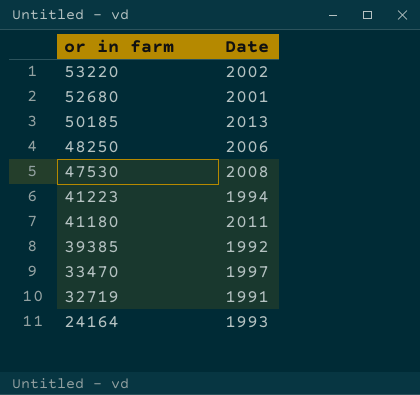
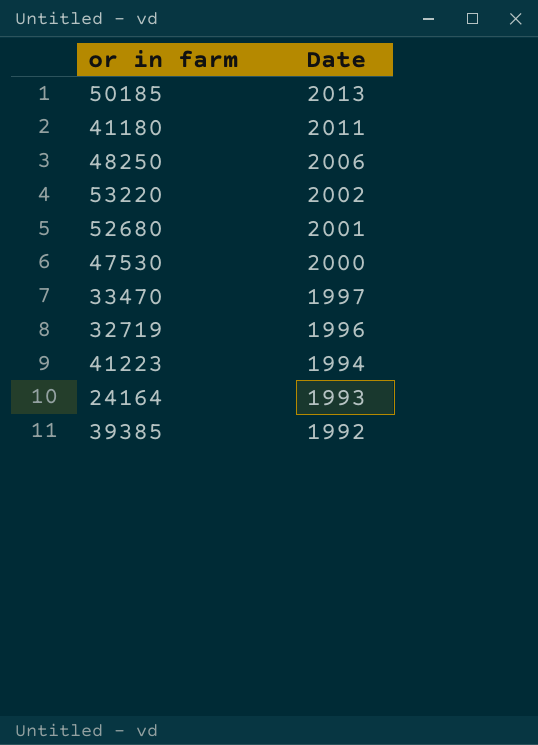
row order: or in farm descending -> Date descending
47530 | Date: 2008 -> 2000
32719 | Date: 1991 -> 1996

